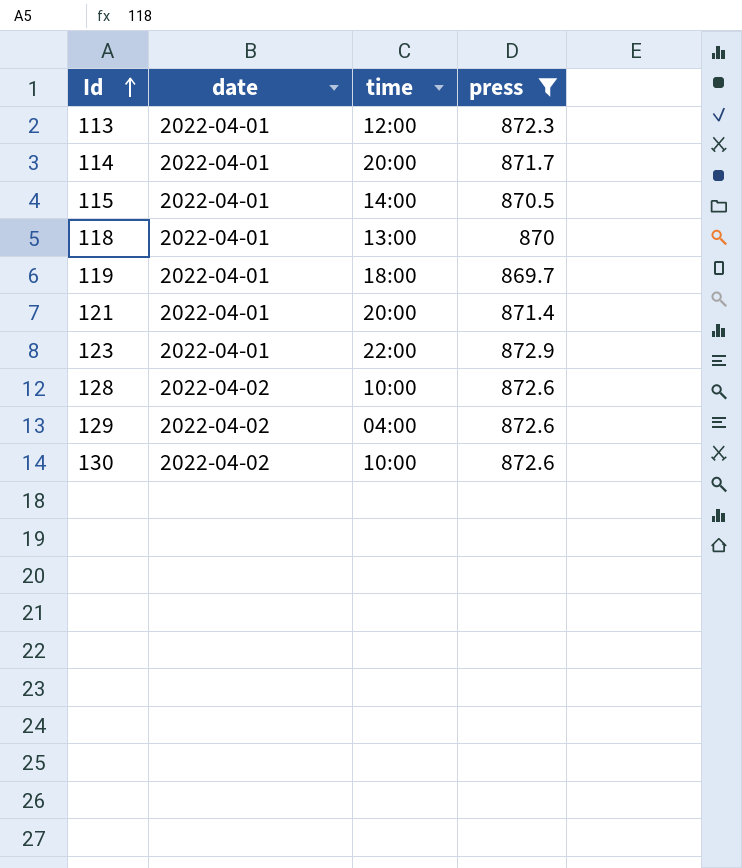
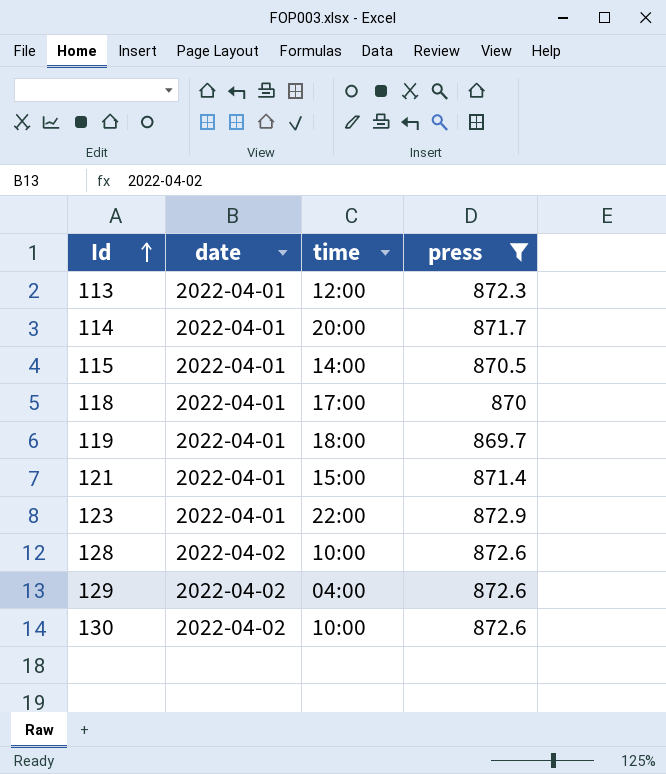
118 | time: 13:00 -> 17:00
121 | time: 20:00 -> 15:00

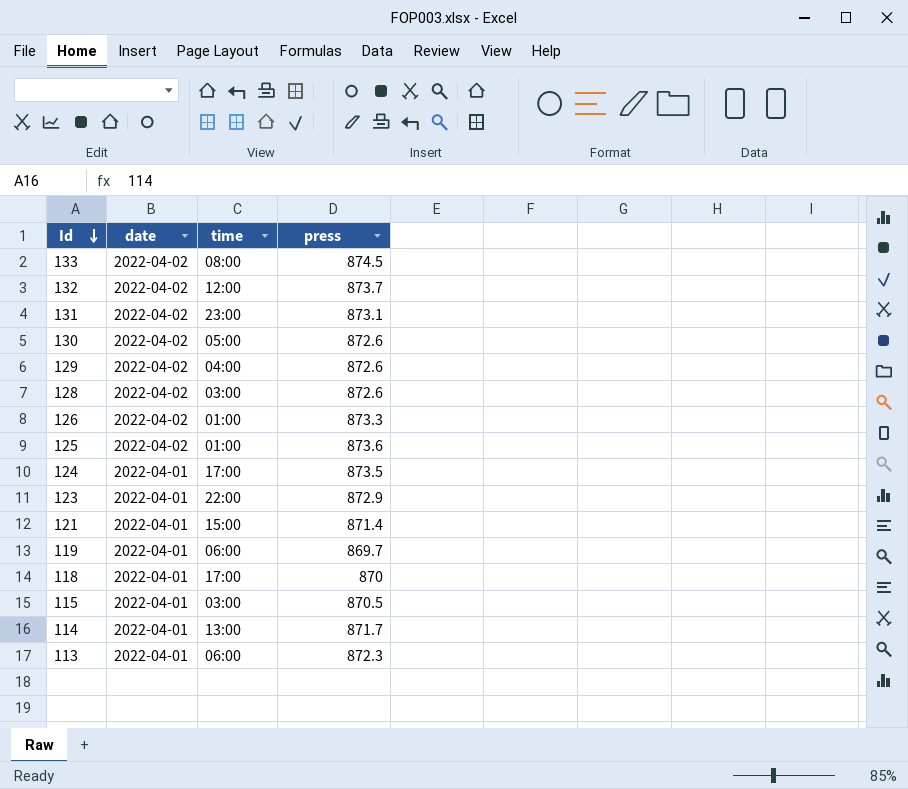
filter: press <= 872.9 -> none
row order: Id ascending -> Id descending
130 | time: 10:00 -> 05:00
128 | time: 10:00 -> 03:00
119 | time: 18:00 -> 06:00
115 | time: 14:00 -> 03:00
114 | time: 20:00 -> 13:00
113 | time: 12:00 -> 06:00

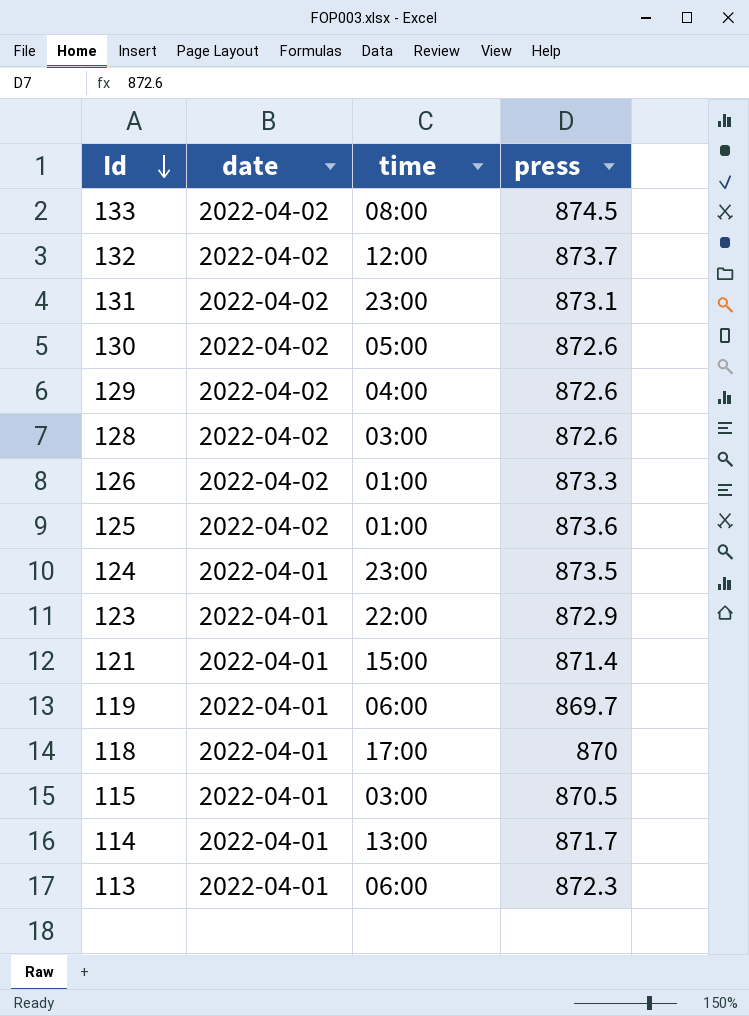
124 | time: 17:00 -> 23:00

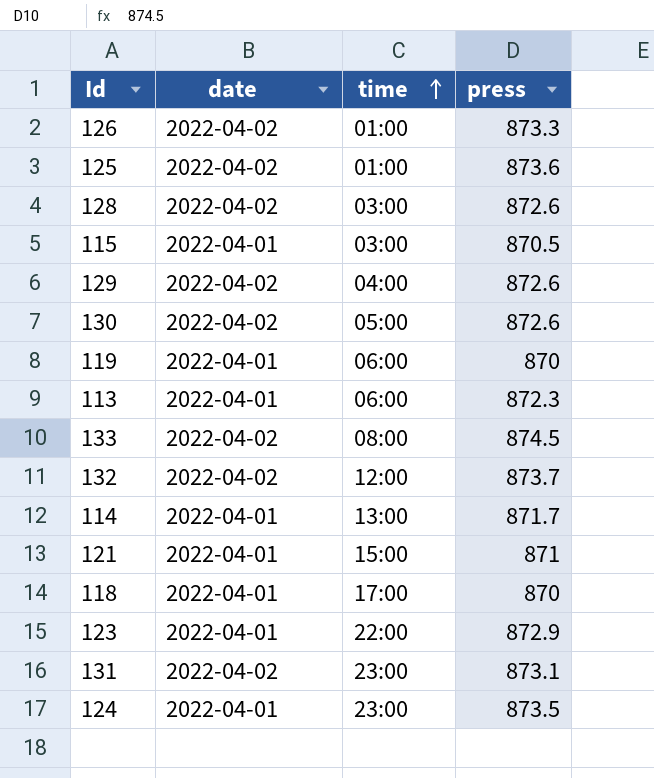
row order: Id descending -> time ascending
119 | press: 869.7 -> 870
121 | press: 871.4 -> 871

